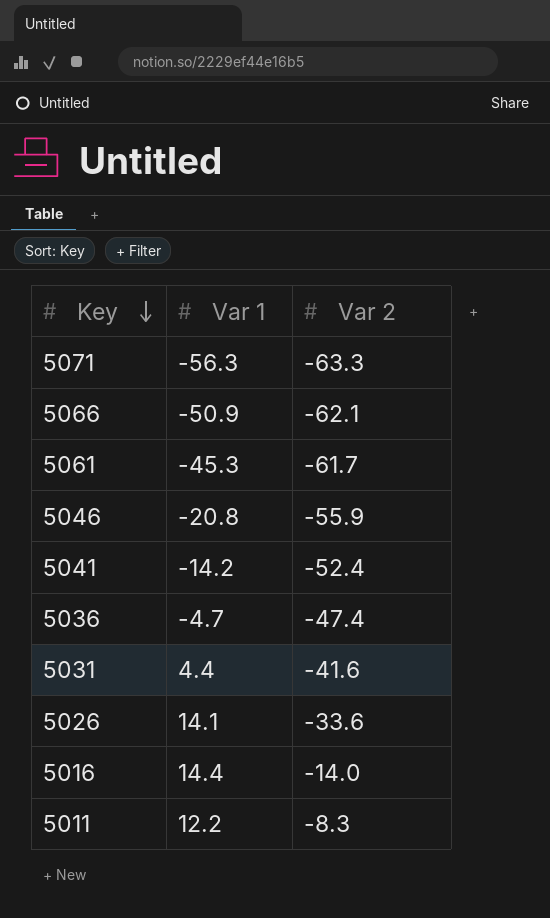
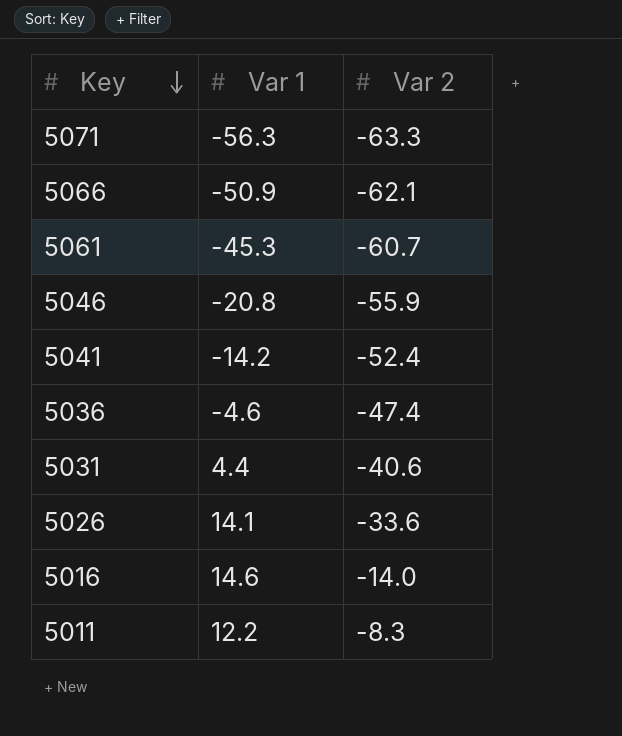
5061 | Var 2: -61.7 -> -60.7
5036 | Var 1: -4.7 -> -4.6
5031 | Var 2: -41.6 -> -40.6
5016 | Var 1: 14.4 -> 14.6

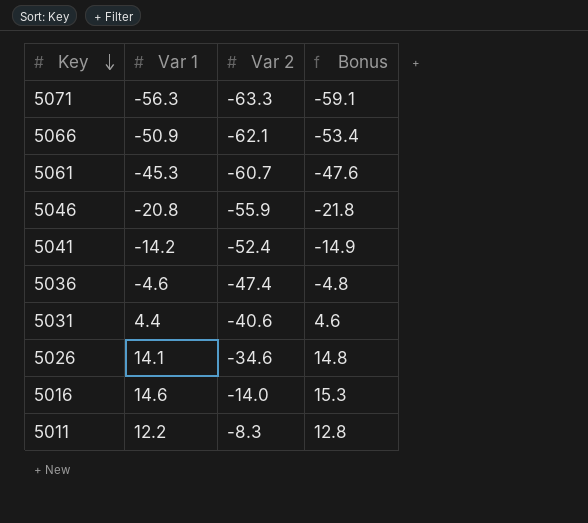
column Bonus | formula: none -> [Var 1] * 1.05
5026 | Var 2: -33.6 -> -34.6

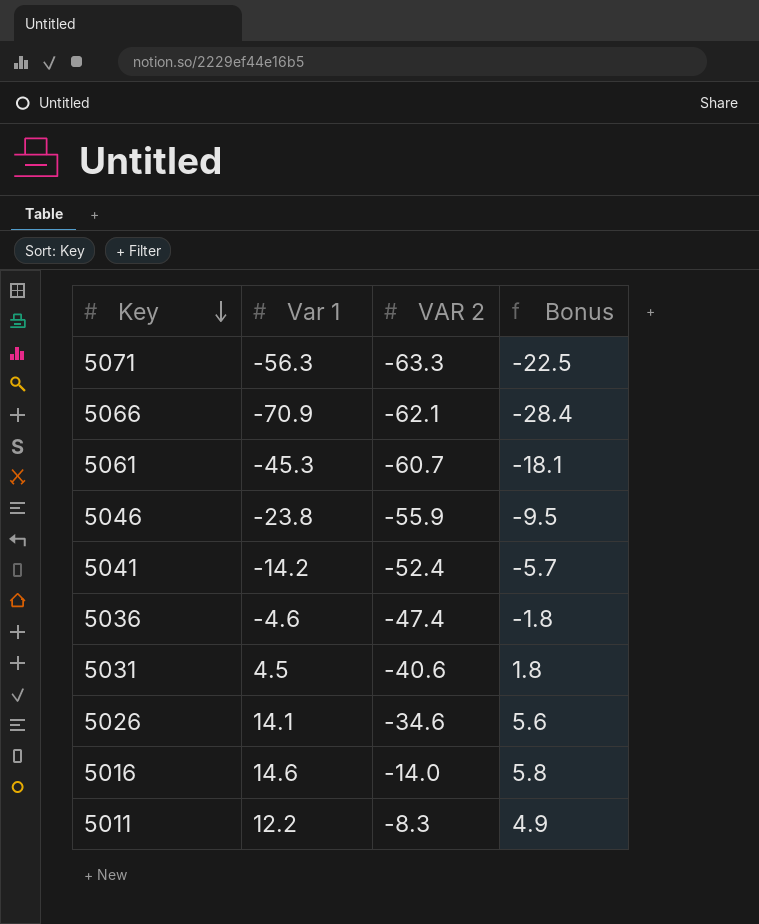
column name: Var 2 -> VAR 2
column Bonus | formula: [Var 1] * 1.05 -> [Var 1] * 0.4
5066 | Var 1: -50.9 -> -70.9
5046 | Var 1: -20.8 -> -23.8
5031 | Var 1: 4.4 -> 4.5

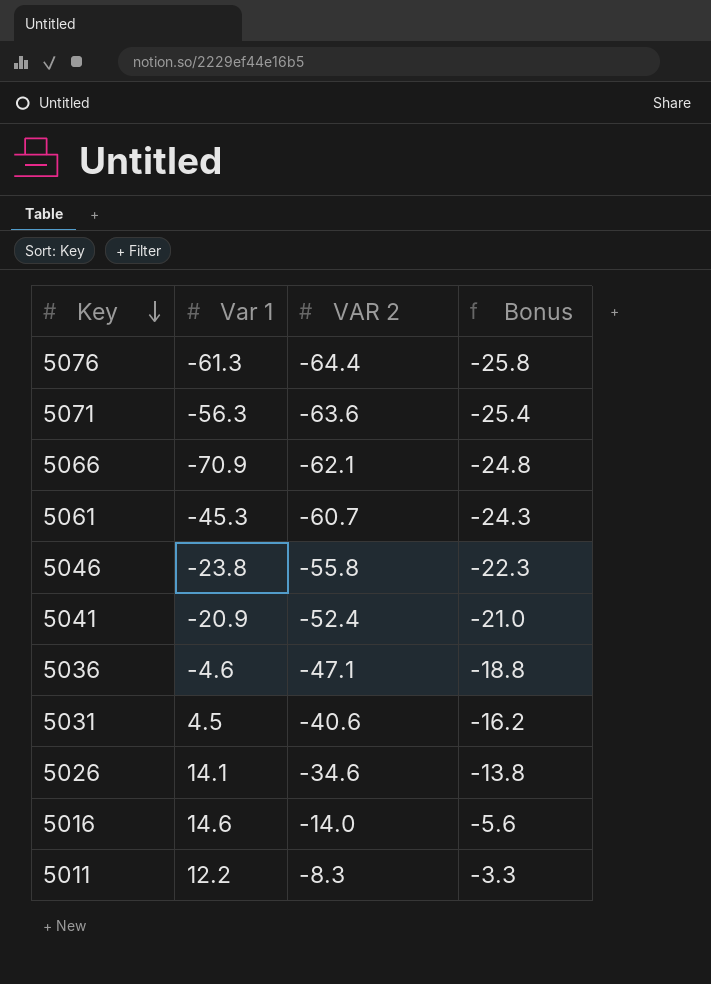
column Bonus | formula: [Var 1] * 0.4 -> [VAR 2] * 0.4
row 5076: none -> -61.3 | -64.4 | -25.8
5071 | VAR 2: -63.3 -> -63.6
5046 | VAR 2: -55.9 -> -55.8
5041 | Var 1: -14.2 -> -20.9
5036 | VAR 2: -47.4 -> -47.1

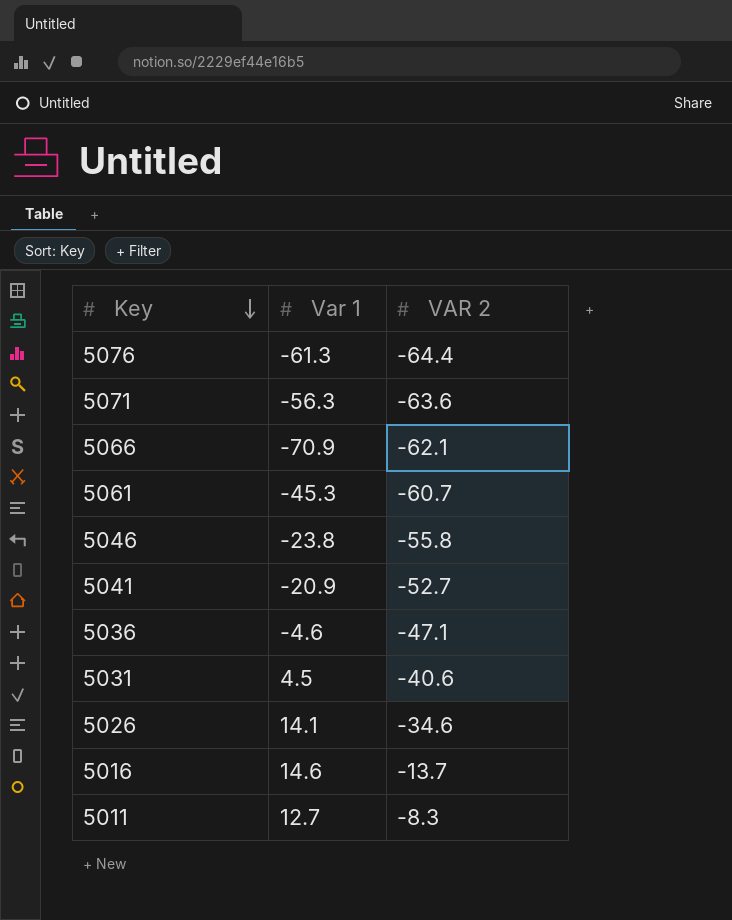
column Bonus | formula: [VAR 2] * 0.4 -> none
5041 | VAR 2: -52.4 -> -52.7
5016 | VAR 2: -14.0 -> -13.7
5011 | Var 1: 12.2 -> 12.7

